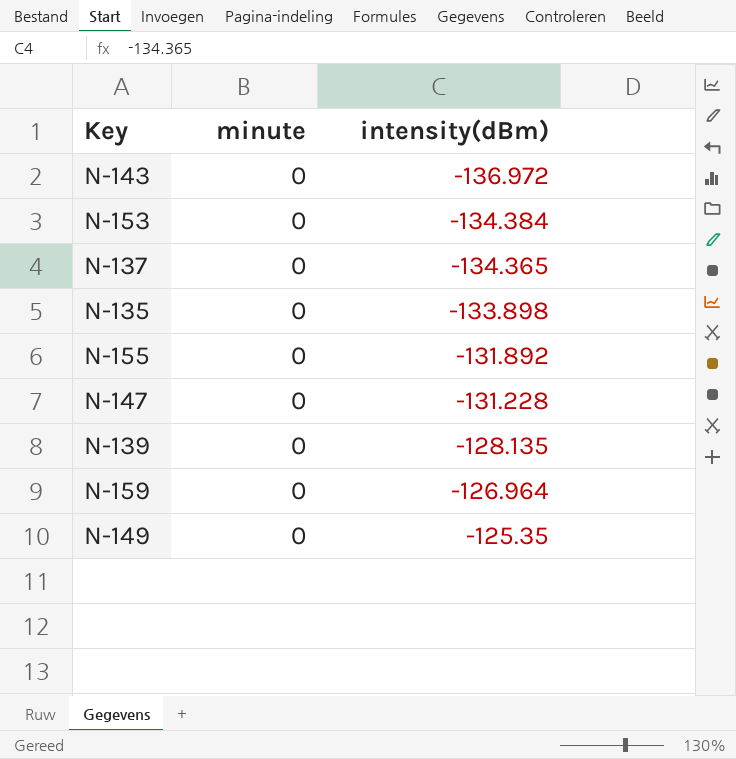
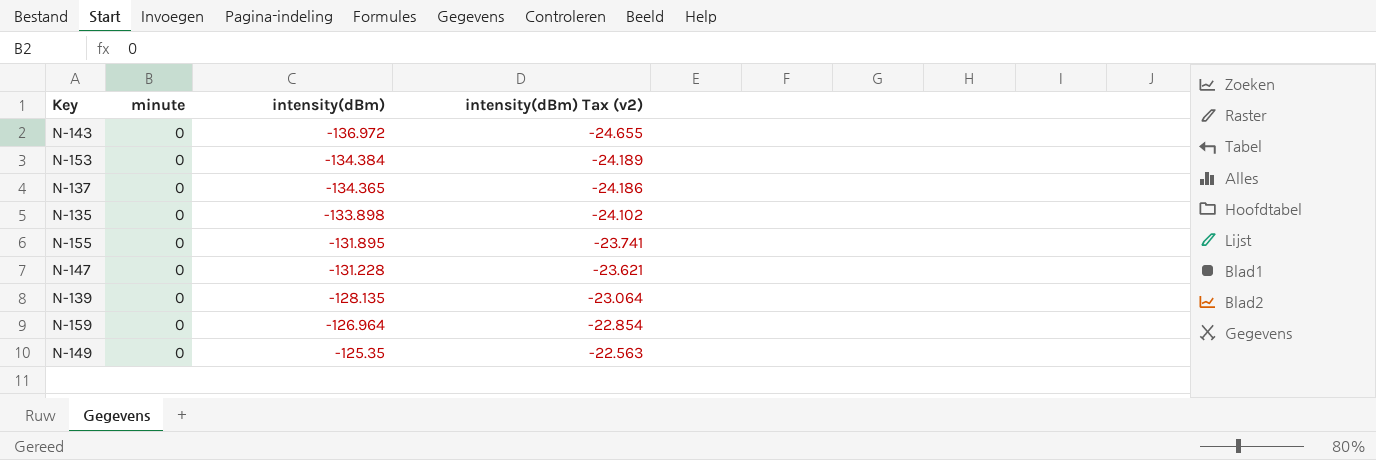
column intensity(dBm) Tax (v2) | formula: none -> [intensity(dBm)] * 0.18
N-155 | intensity(dBm): -131.892 -> -131.895

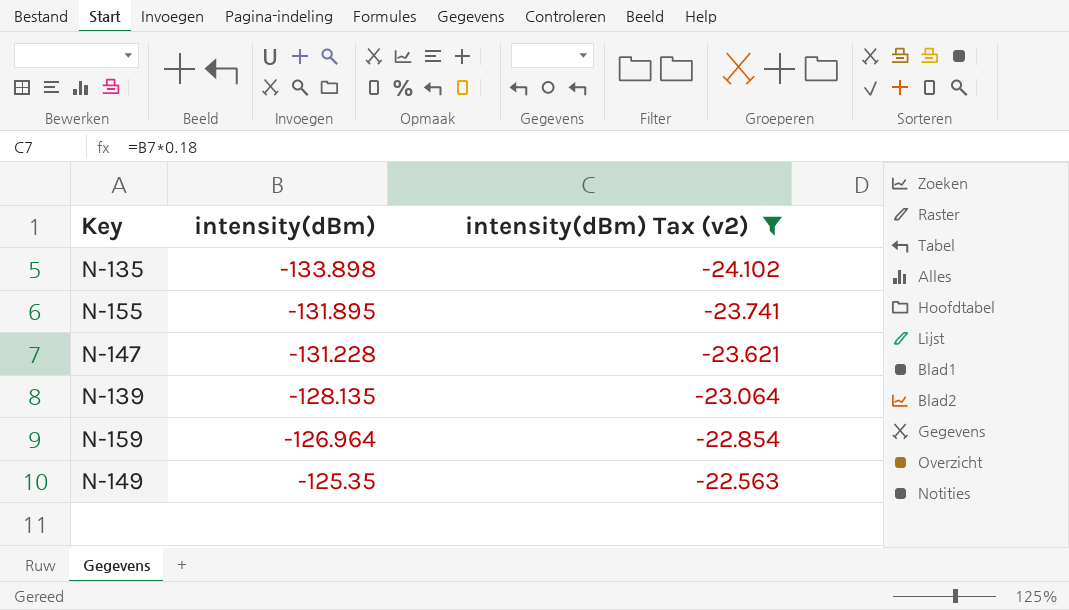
filter: none -> intensity(dBm) Tax (v2) >= -24.102
column minute | position: 2 -> none

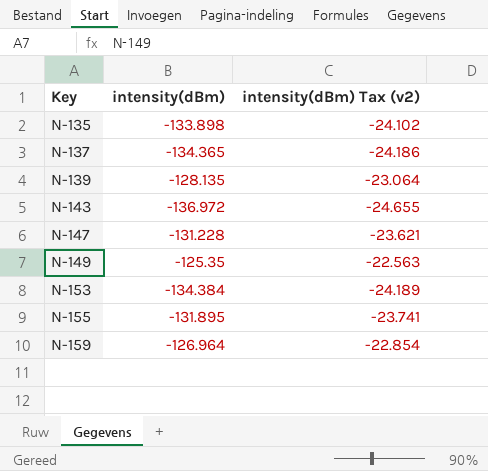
filter: intensity(dBm) Tax (v2) >= -24.102 -> none
row order: intensity(dBm) ascending -> Key ascending

